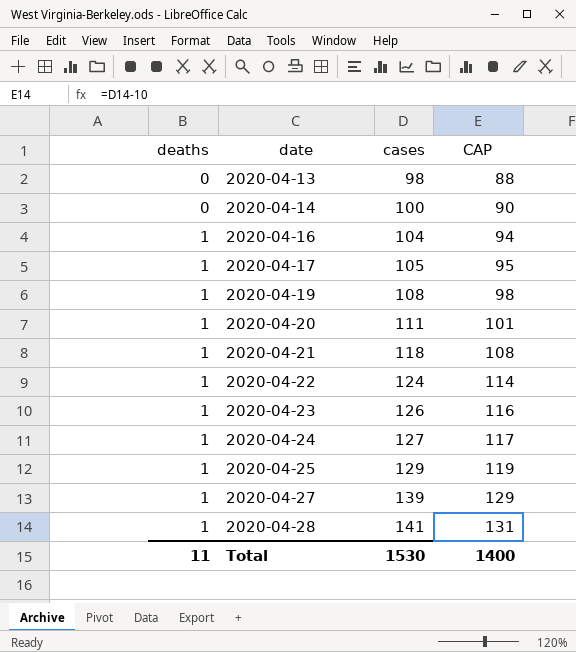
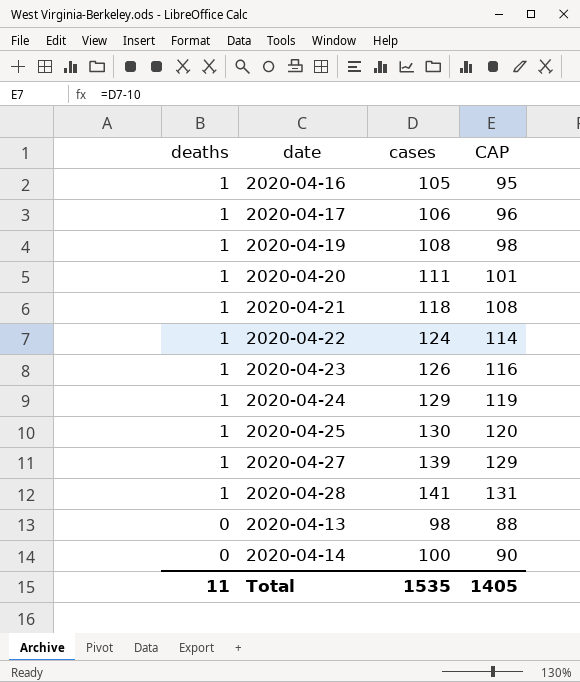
row order: deaths ascending -> deaths descending
2020-04-16 | cases: 104 -> 105
2020-04-16 | CAP: 94 -> 95
2020-04-17 | cases: 105 -> 106
2020-04-17 | CAP: 95 -> 96
2020-04-24 | cases: 127 -> 129
2020-04-24 | CAP: 117 -> 119
2020-04-25 | cases: 129 -> 130
2020-04-25 | CAP: 119 -> 120
Total | cases: 1530 -> 1535
Total | CAP: 1400 -> 1405

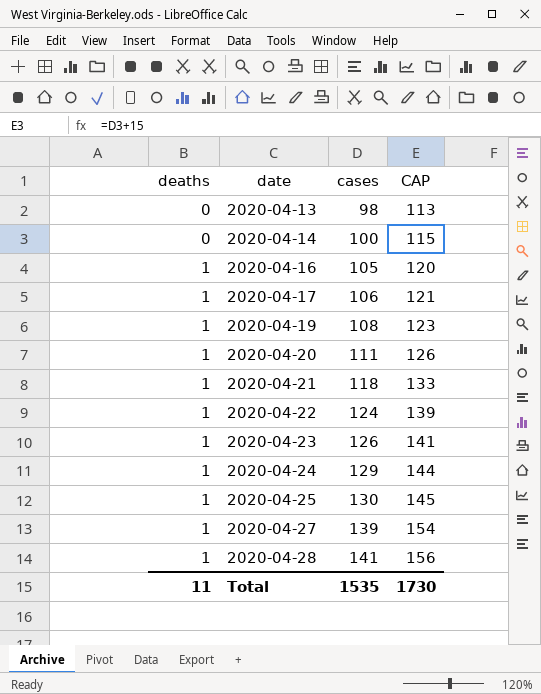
row order: deaths descending -> deaths ascending
column CAP | formula: [cases] - 10 -> [cases] + 15
Total | CAP: 1405 -> 1730

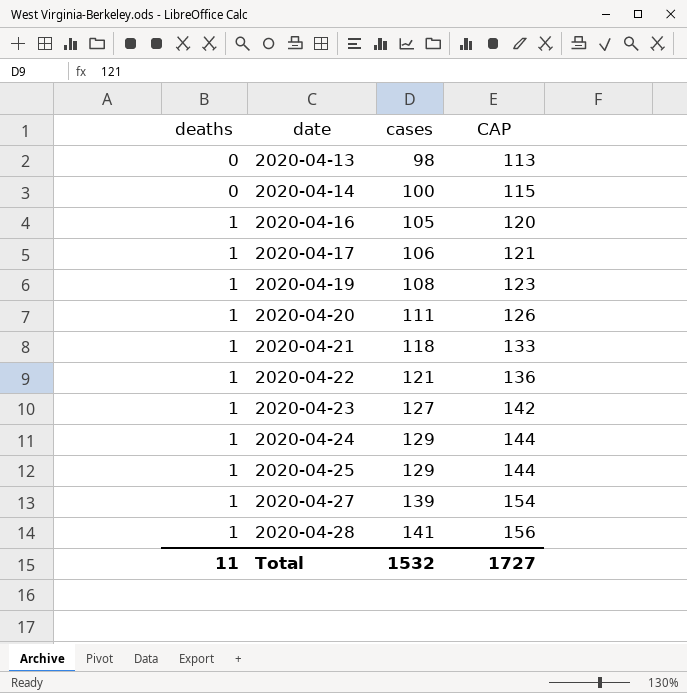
2020-04-22 | cases: 124 -> 121
2020-04-22 | CAP: 139 -> 136
2020-04-23 | cases: 126 -> 127
2020-04-23 | CAP: 141 -> 142
2020-04-25 | cases: 130 -> 129
2020-04-25 | CAP: 145 -> 144
Total | cases: 1535 -> 1532
Total | CAP: 1730 -> 1727

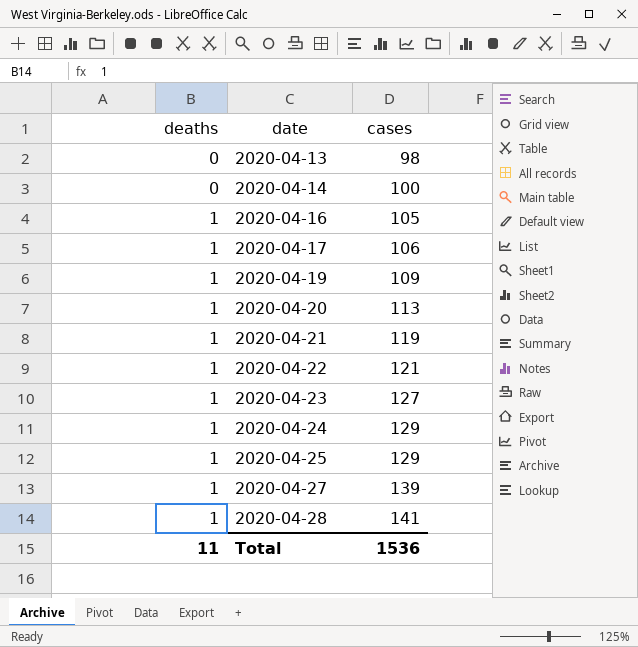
column CAP | formula: [cases] + 15 -> none
2020-04-19 | cases: 108 -> 109
2020-04-20 | cases: 111 -> 113
2020-04-21 | cases: 118 -> 119
Total | cases: 1532 -> 1536

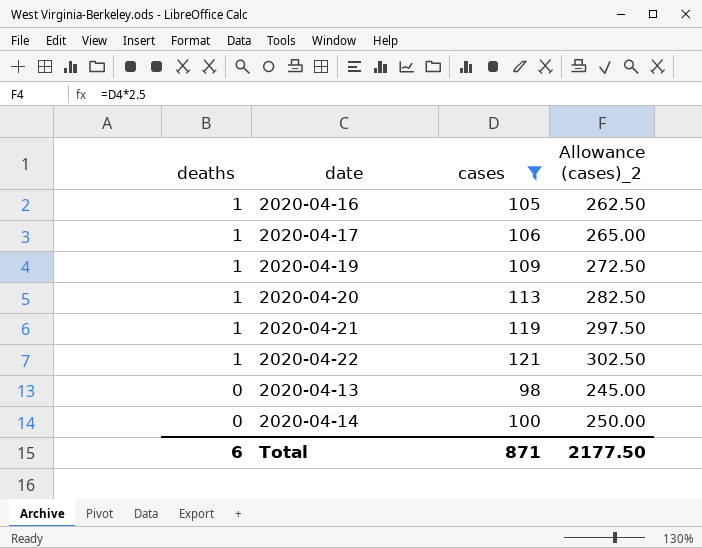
filter: none -> cases <= 121
row order: deaths ascending -> deaths descending
column Allowance (cases)_2 | formula: none -> [cases] * 2.5
Total | deaths: 11 -> 6
Total | cases: 1536 -> 871

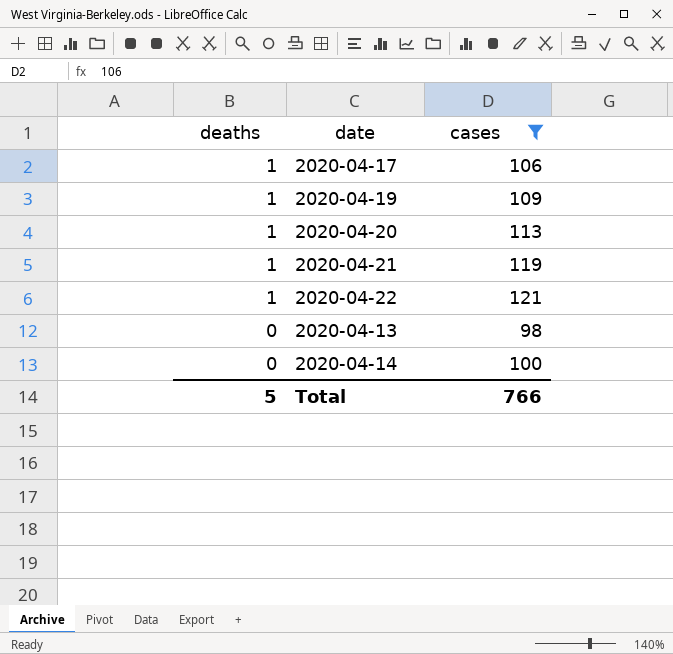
column Allowance (cases)_2 | formula: [cases] * 2.5 -> none
row 2020-04-16: 1 | 105 | 262.50 -> none
Total | deaths: 6 -> 5
Total | cases: 871 -> 766

